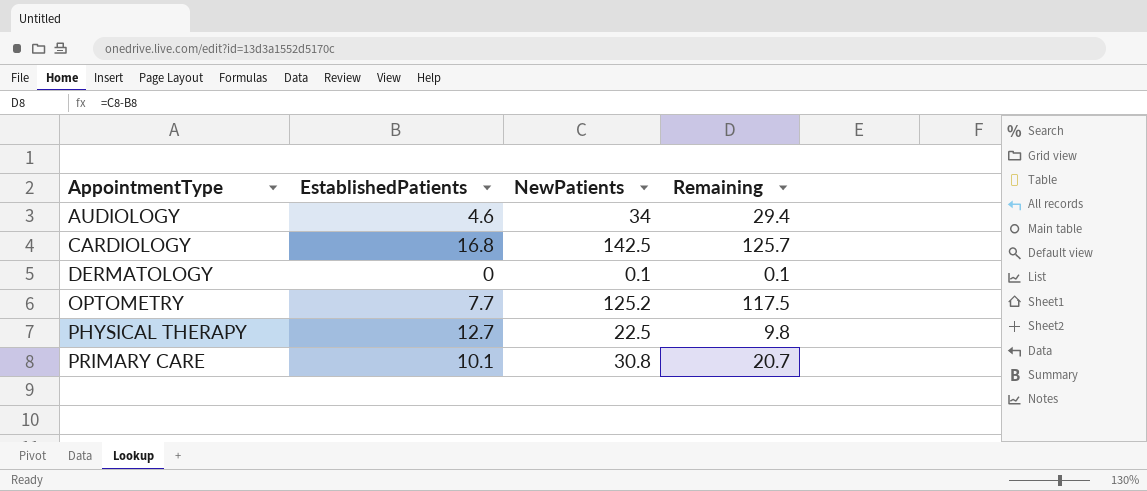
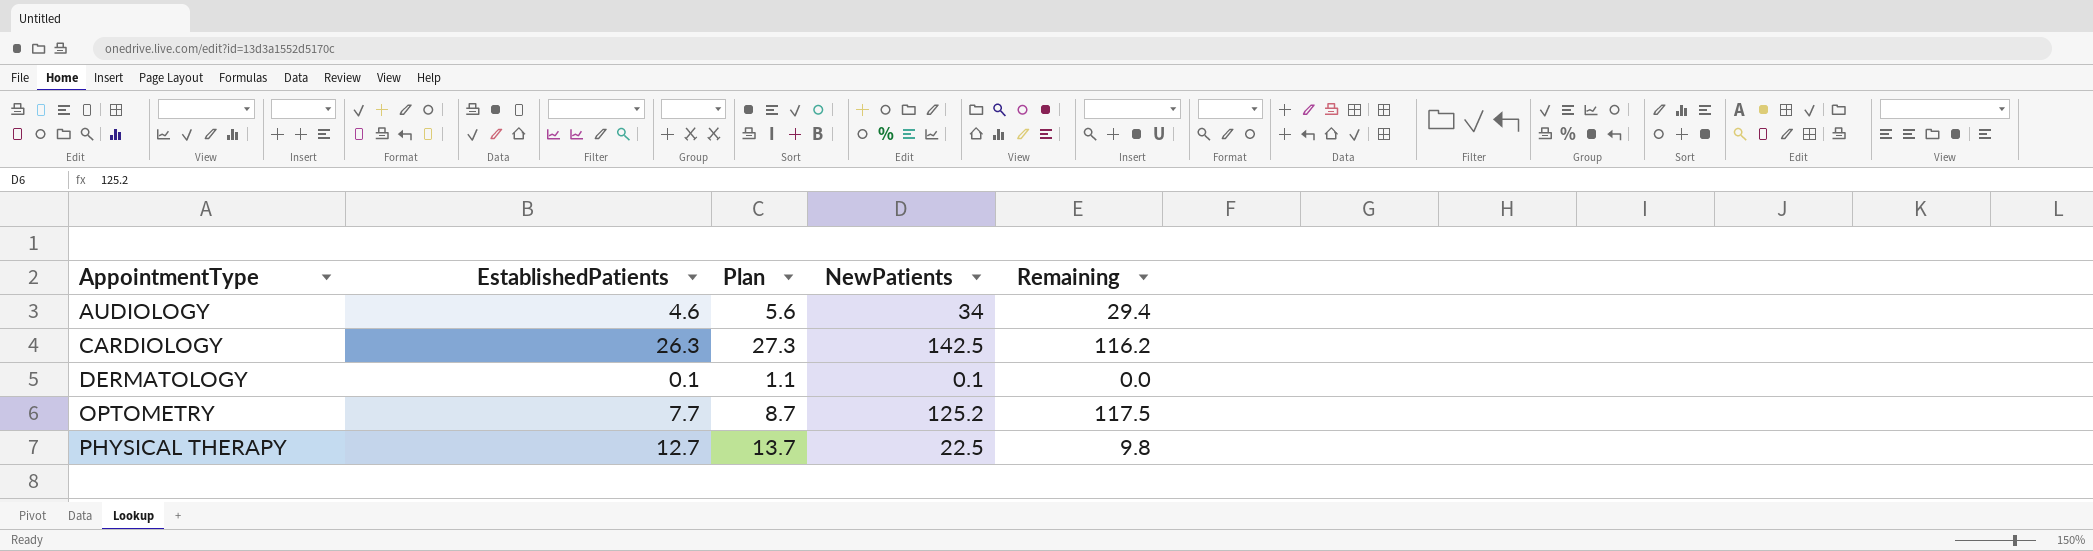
column Plan | formula: none -> [EstablishedPatients] + 1
row PRIMARY CARE: 10.1 | 30.8 | 20.7 -> none
CARDIOLOGY | EstablishedPatients: 16.8 -> 26.3
CARDIOLOGY | Remaining: 125.7 -> 116.2
DERMATOLOGY | EstablishedPatients: 0 -> 0.1
DERMATOLOGY | Remaining: 0.1 -> 0.0

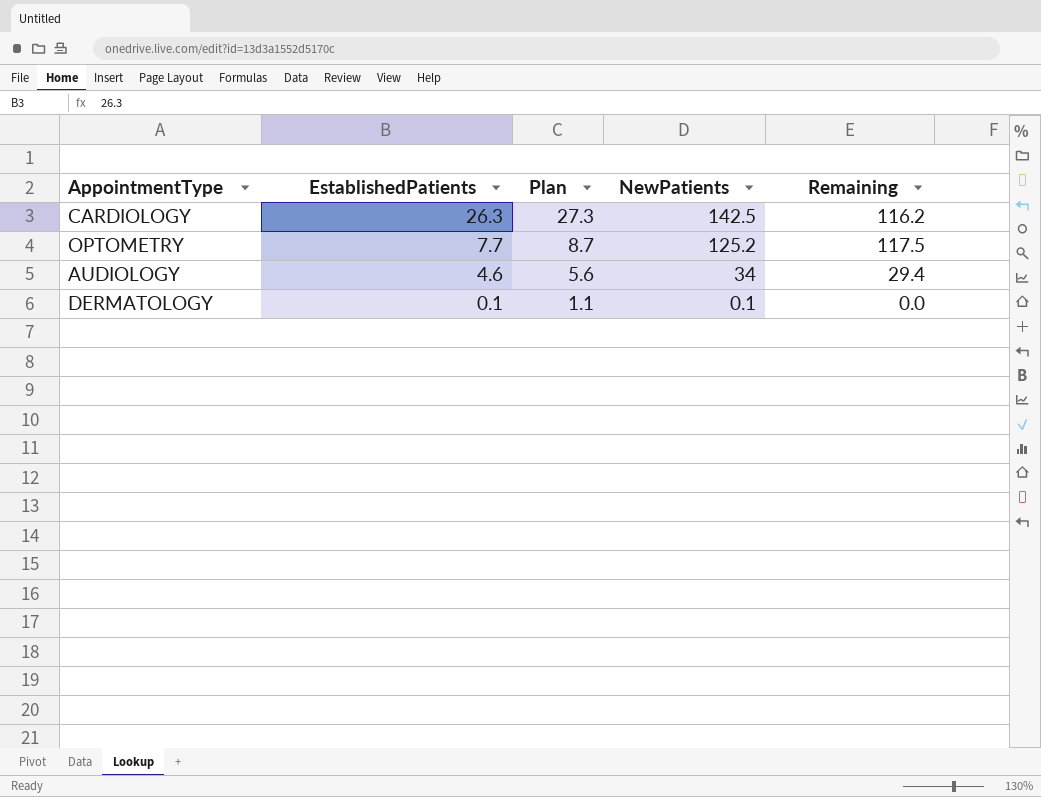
row order: AppointmentType ascending -> EstablishedPatients descending
row PHYSICAL THERAPY: 12.7 | 13.7 | 22.5 | 9.8 -> none

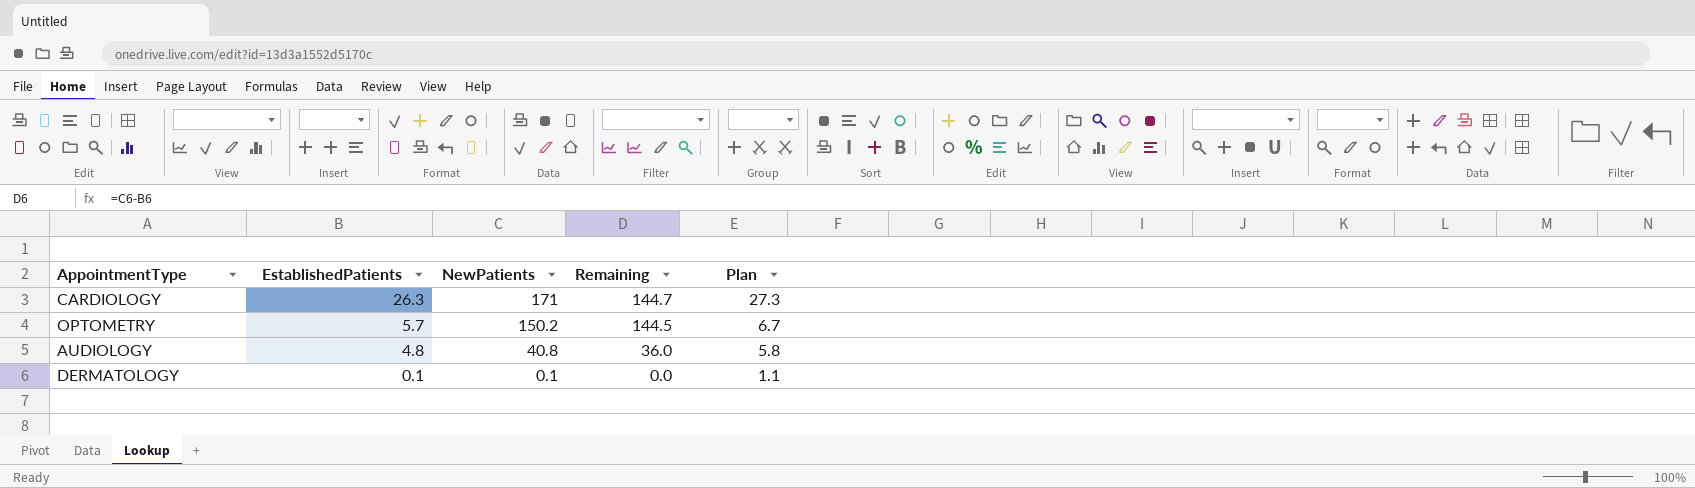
column Plan | position: 3 -> 5
CARDIOLOGY | NewPatients: 142.5 -> 171
CARDIOLOGY | Remaining: 116.2 -> 144.7
OPTOMETRY | EstablishedPatients: 7.7 -> 5.7
OPTOMETRY | NewPatients: 125.2 -> 150.2
OPTOMETRY | Remaining: 117.5 -> 144.5
OPTOMETRY | Plan: 8.7 -> 6.7
AUDIOLOGY | EstablishedPatients: 4.6 -> 4.8
AUDIOLOGY | NewPatients: 34 -> 40.8
AUDIOLOGY | Remaining: 29.4 -> 36.0
AUDIOLOGY | Plan: 5.6 -> 5.8

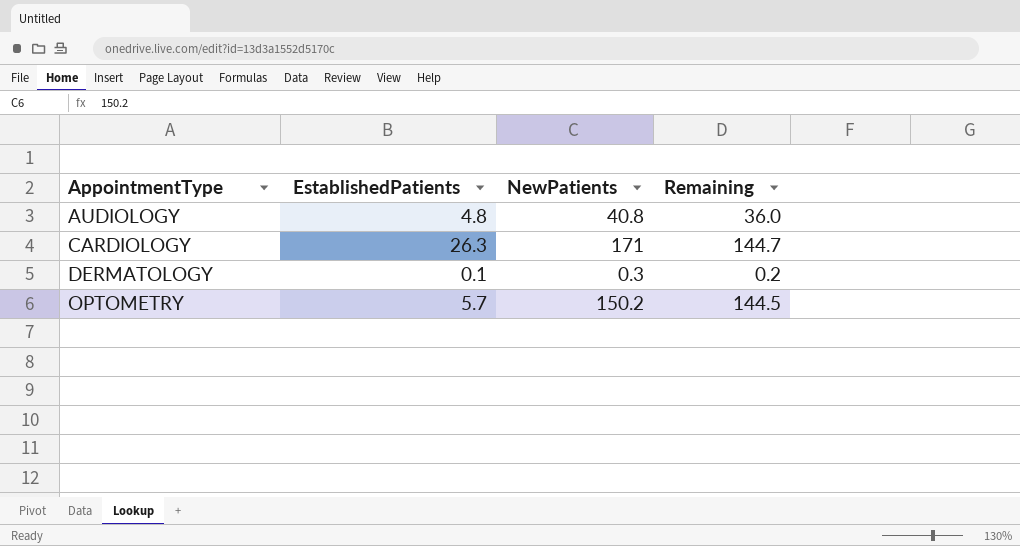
row order: EstablishedPatients descending -> AppointmentType ascending
column Plan | formula: [EstablishedPatients] + 1 -> none
DERMATOLOGY | NewPatients: 0.1 -> 0.3
DERMATOLOGY | Remaining: 0.0 -> 0.2

